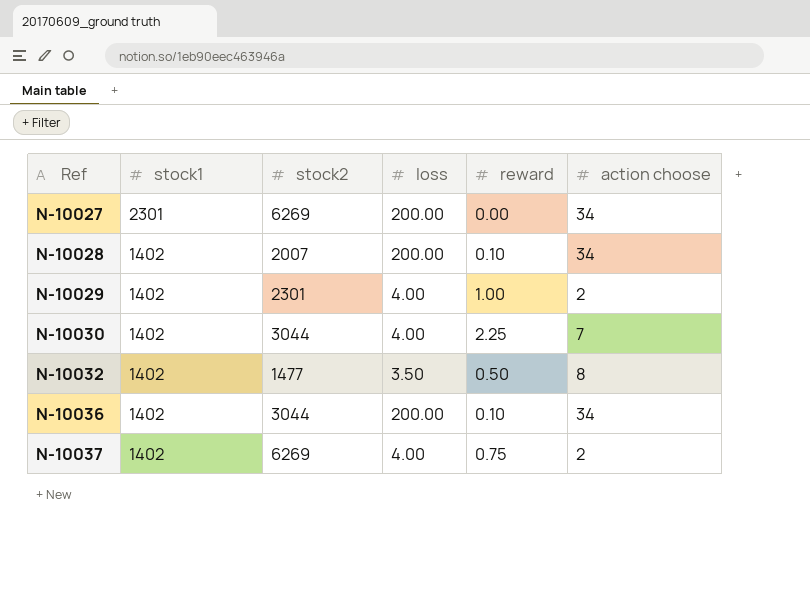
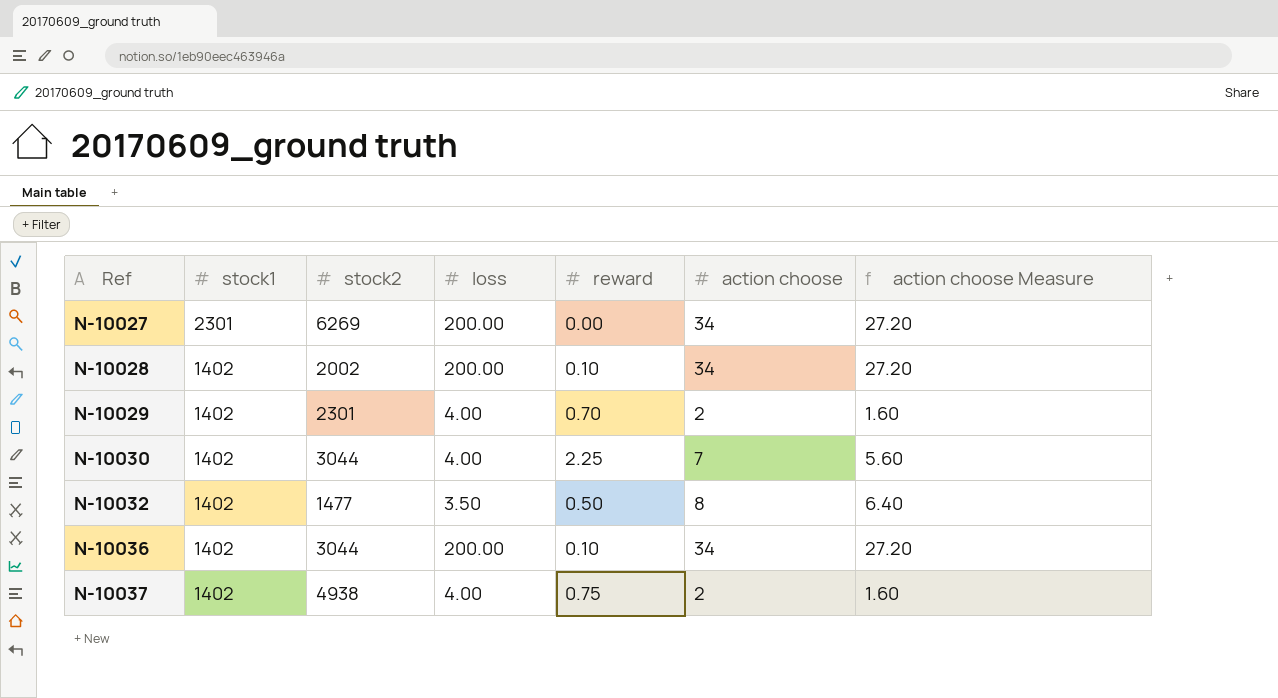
column action choose Measure | formula: none -> [action choose] * 0.8
N-10028 | stock2: 2007 -> 2002
N-10029 | reward: 1.00 -> 0.70
N-10037 | stock2: 6269 -> 4938

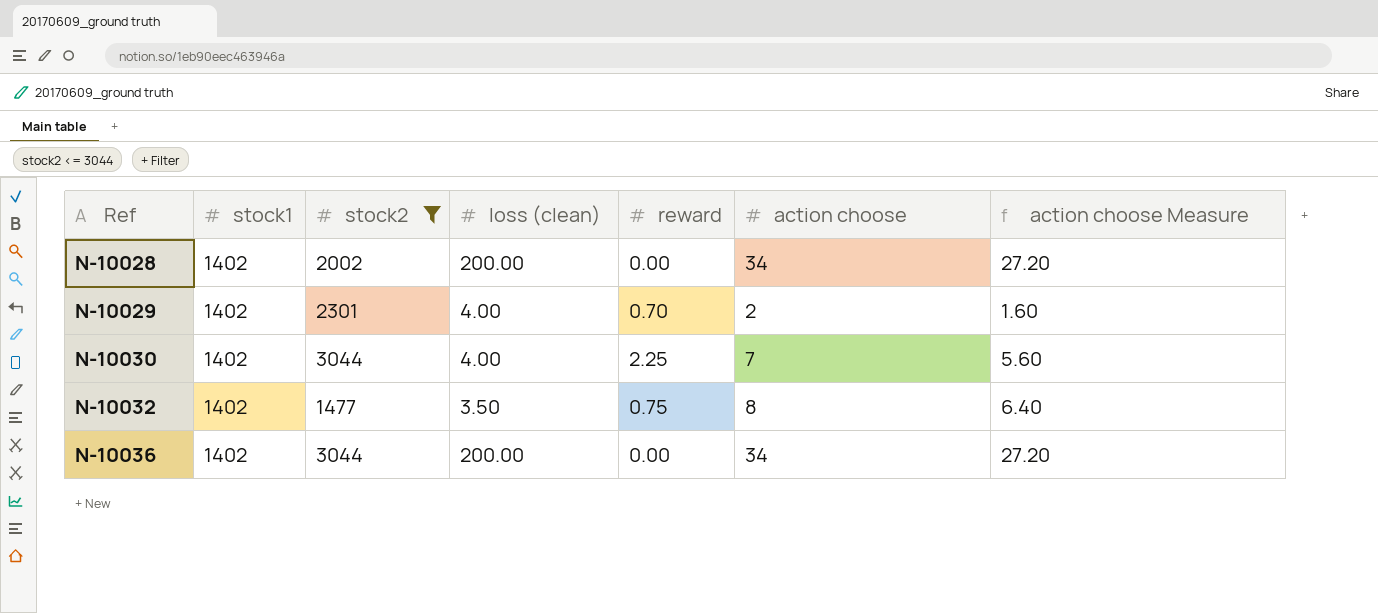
filter: none -> stock2 <= 3044
column name: loss -> loss (clean)
N-10028 | reward: 0.10 -> 0.00
N-10032 | reward: 0.50 -> 0.75
N-10036 | reward: 0.10 -> 0.00

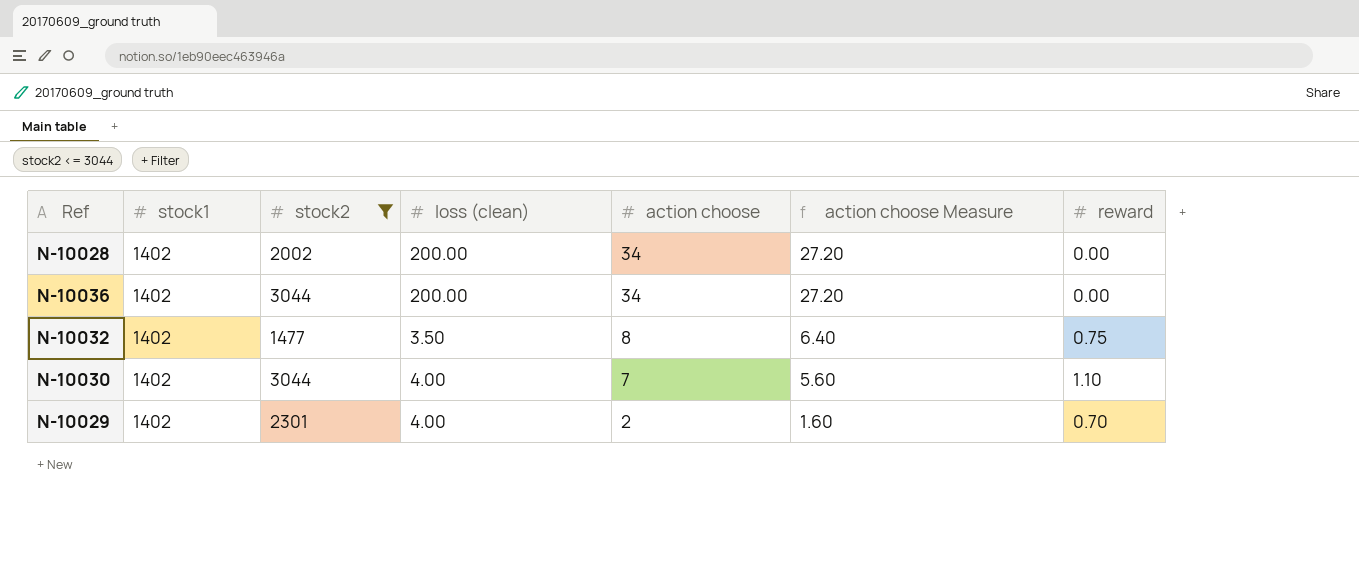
row order: Ref ascending -> action choose descending
column reward | position: 5 -> 7
N-10030 | reward: 2.25 -> 1.10

